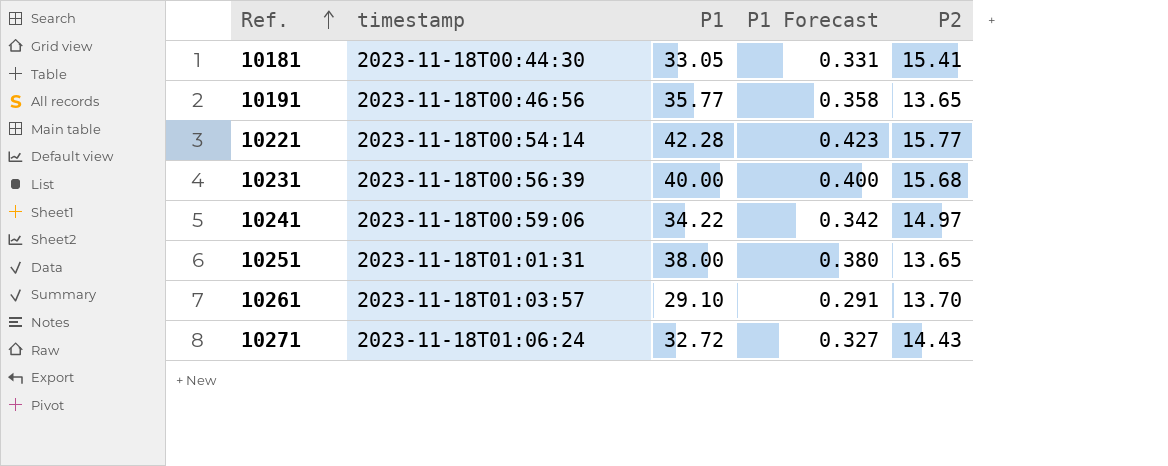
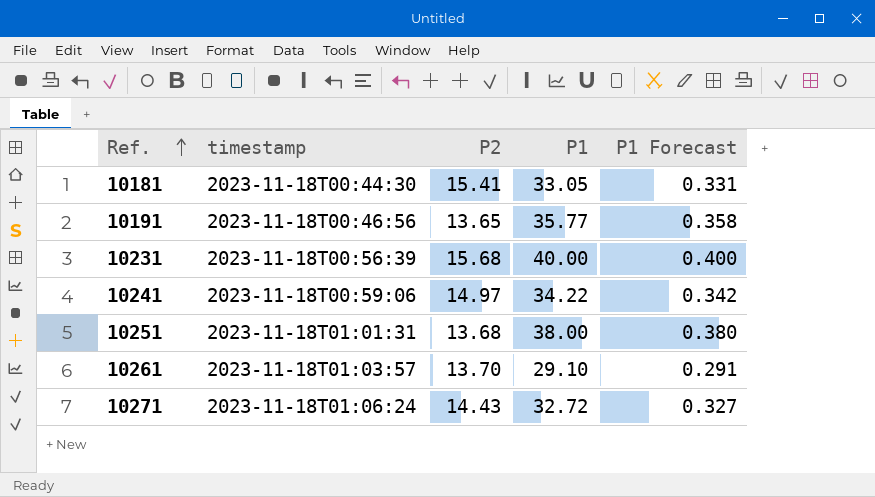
column P2 | position: 5 -> 3
row 10221: 2023-11-18T00:54:14 | 42.28 | 0.423 | 15.77 -> none
10251 | P2: 13.65 -> 13.68

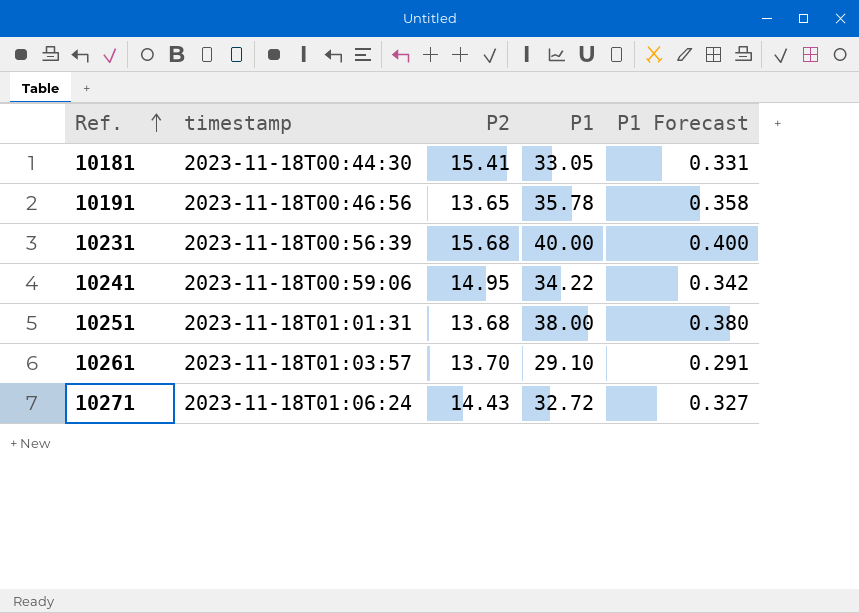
10191 | P1: 35.77 -> 35.78
10241 | P2: 14.97 -> 14.95

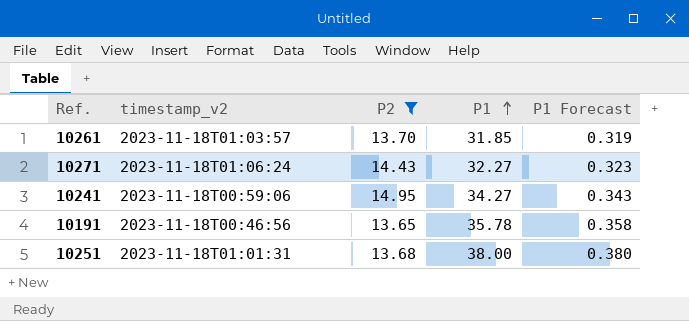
filter: none -> P2 <= 14.95
row order: Ref. ascending -> P1 ascending
column name: timestamp -> timestamp_v2
10261 | P1: 29.10 -> 31.85
10261 | P1 Forecast: 0.291 -> 0.319
10271 | P1: 32.72 -> 32.27
10271 | P1 Forecast: 0.327 -> 0.323
10241 | P1: 34.22 -> 34.27
10241 | P1 Forecast: 0.342 -> 0.343

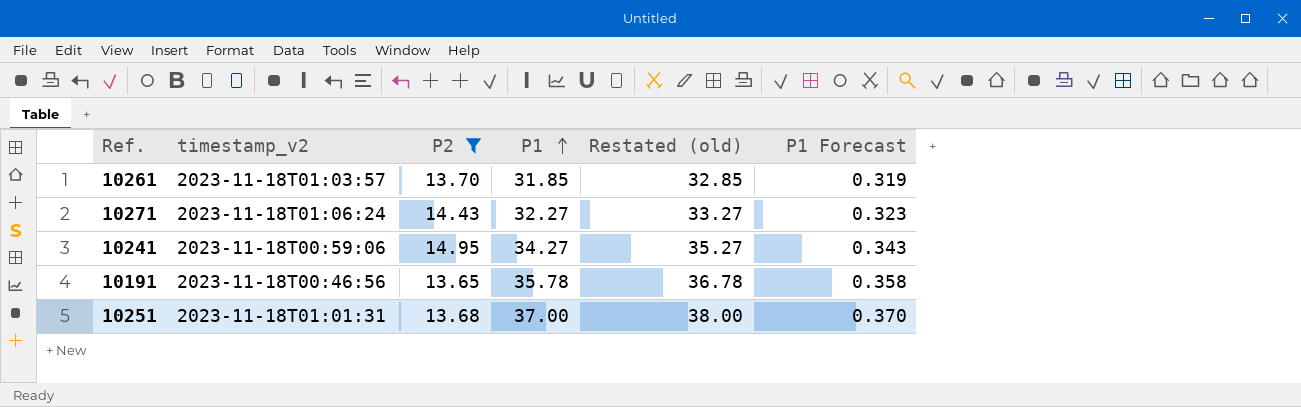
column Restated (old) | formula: none -> [P1] + 1
10251 | P1: 38.00 -> 37.00
10251 | P1 Forecast: 0.380 -> 0.370

